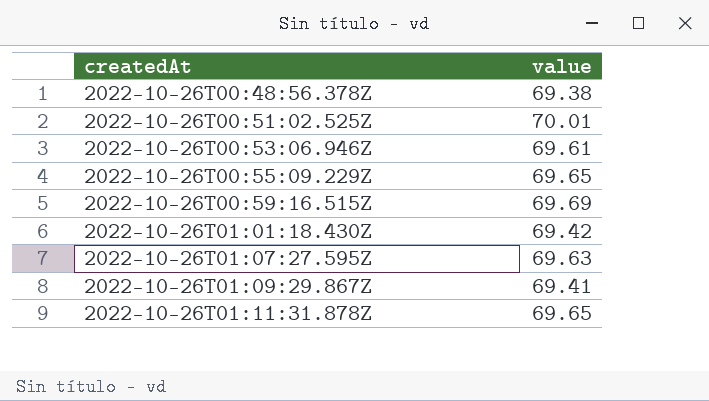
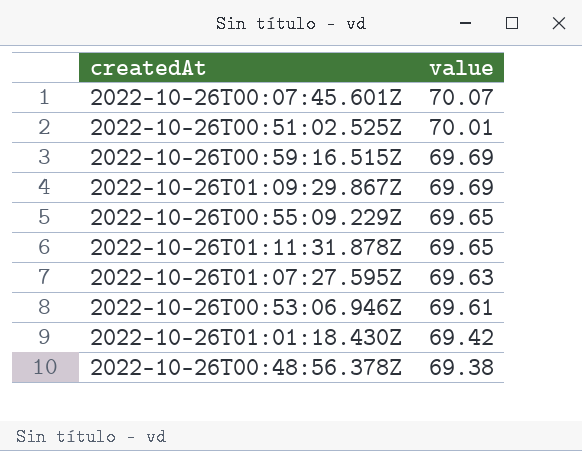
row order: createdAt ascending -> value descending
row 2022-10-26T00:07:45.601Z: none -> 70.07
2022-10-26T01:09:29.867Z | value: 69.41 -> 69.69

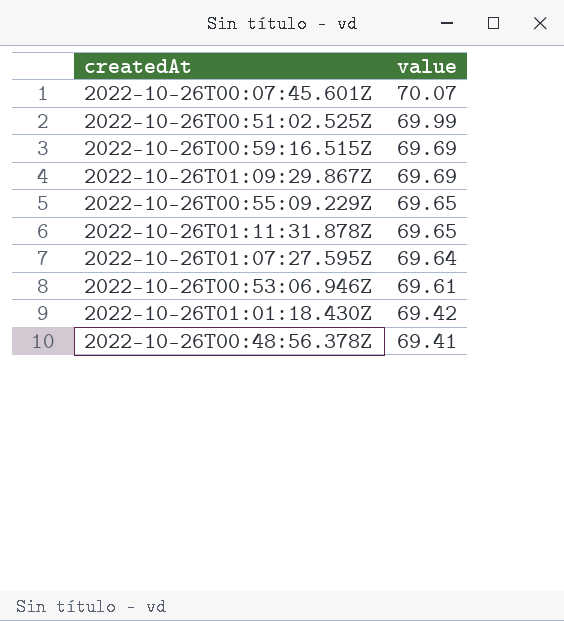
2022-10-26T00:51:02.525Z | value: 70.01 -> 69.99
2022-10-26T01:07:27.595Z | value: 69.63 -> 69.64
2022-10-26T00:48:56.378Z | value: 69.38 -> 69.41

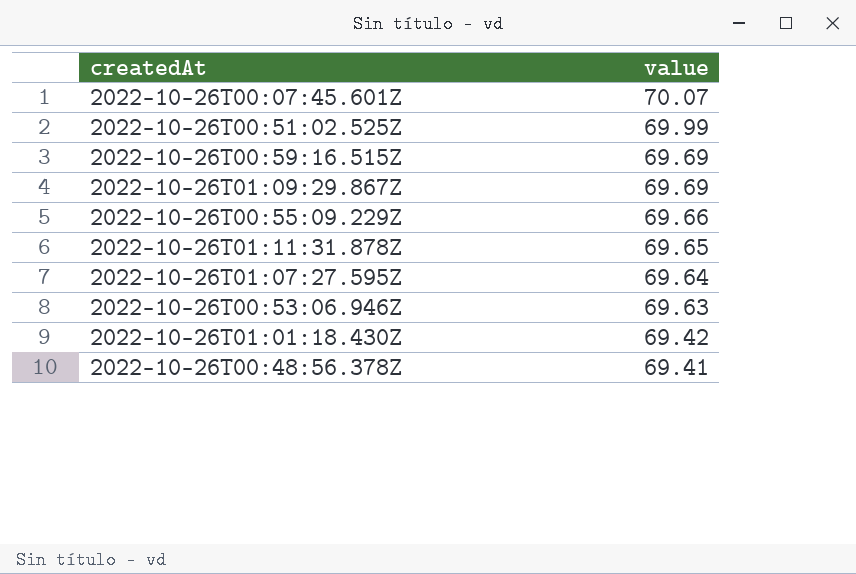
2022-10-26T00:55:09.229Z | value: 69.65 -> 69.66
2022-10-26T00:53:06.946Z | value: 69.61 -> 69.63

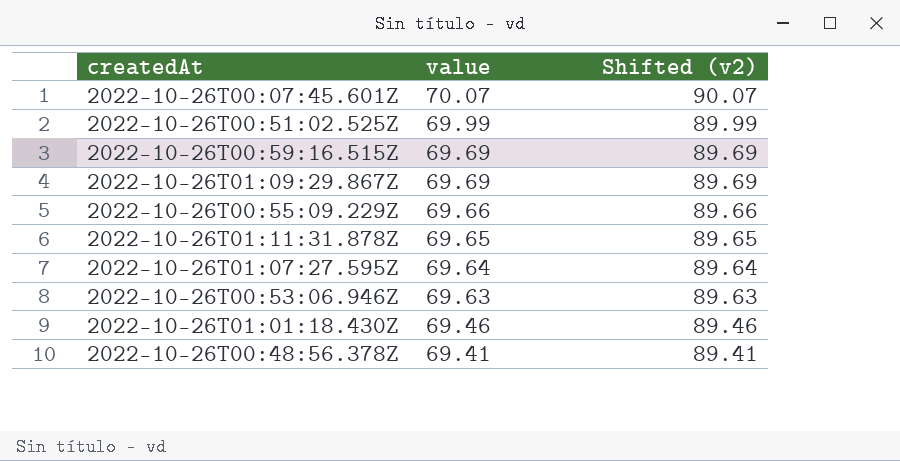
column Shifted (v2) | formula: none -> [value] + 20
2022-10-26T01:01:18.430Z | value: 69.42 -> 69.46

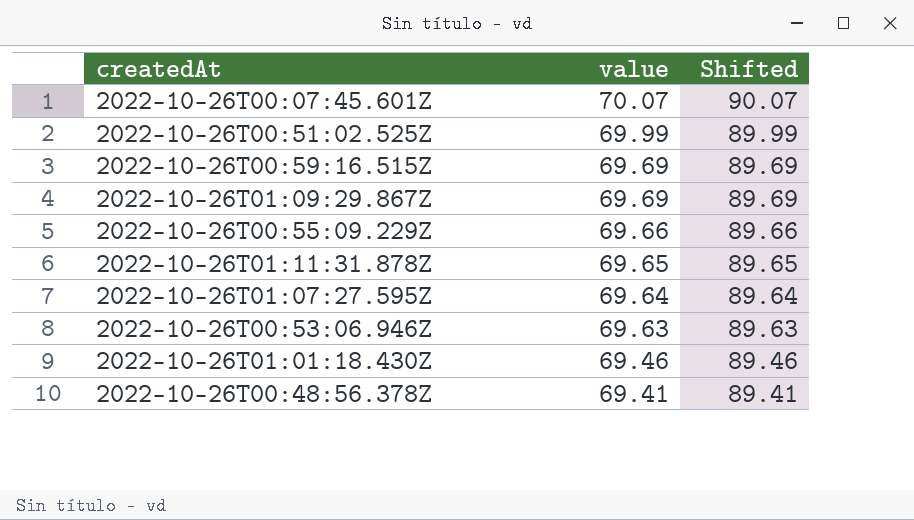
column name: Shifted (v2) -> Shifted

